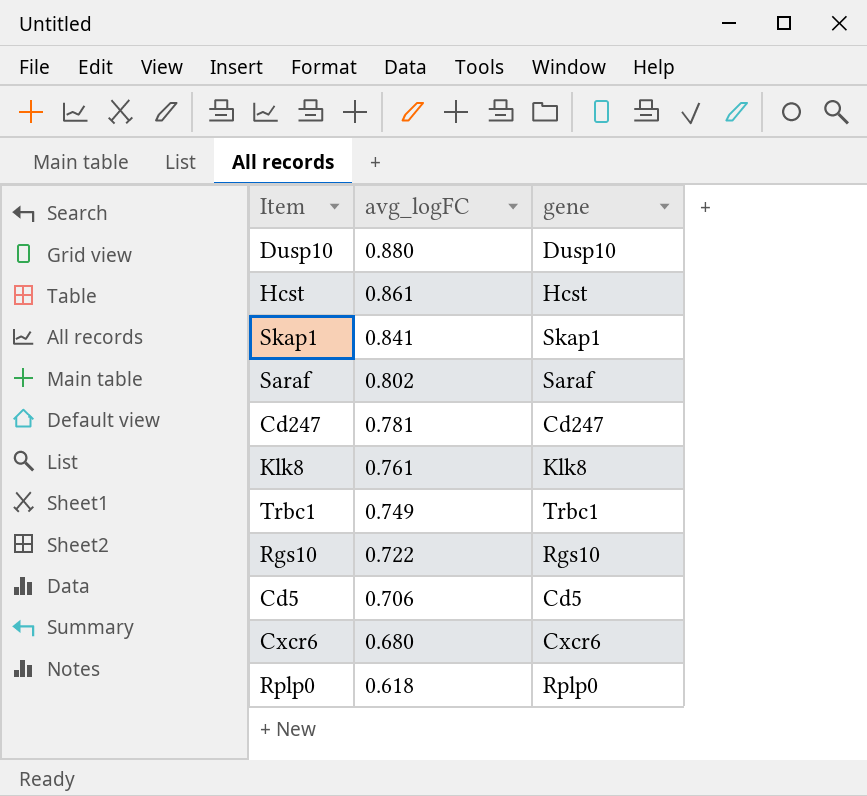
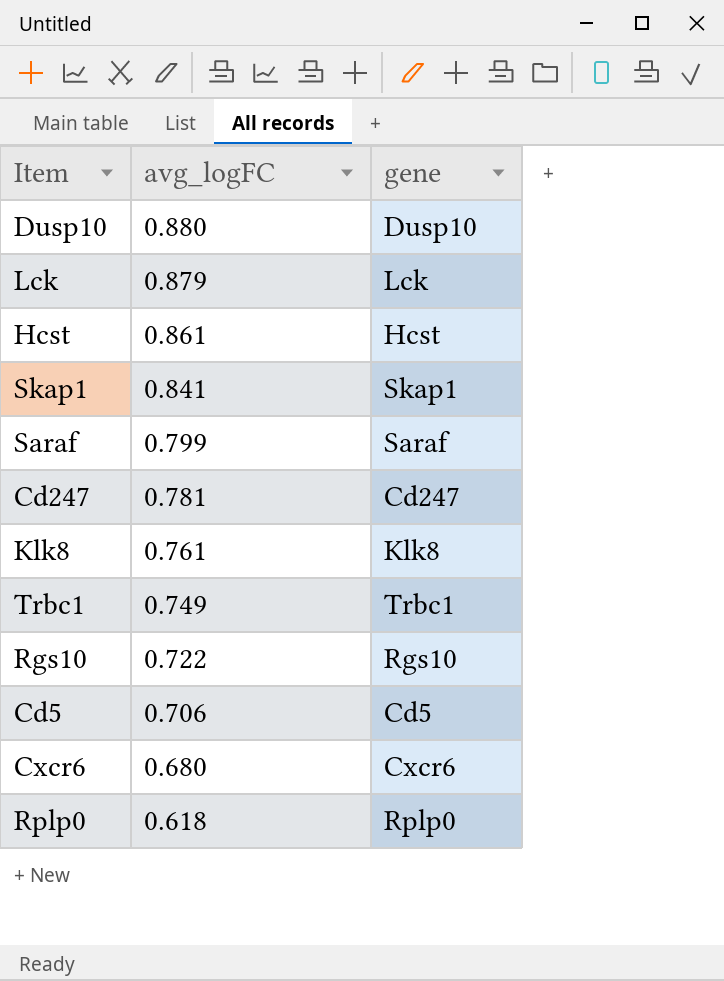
row Lck: none -> 0.879 | Lck
Saraf | avg_logFC: 0.802 -> 0.799

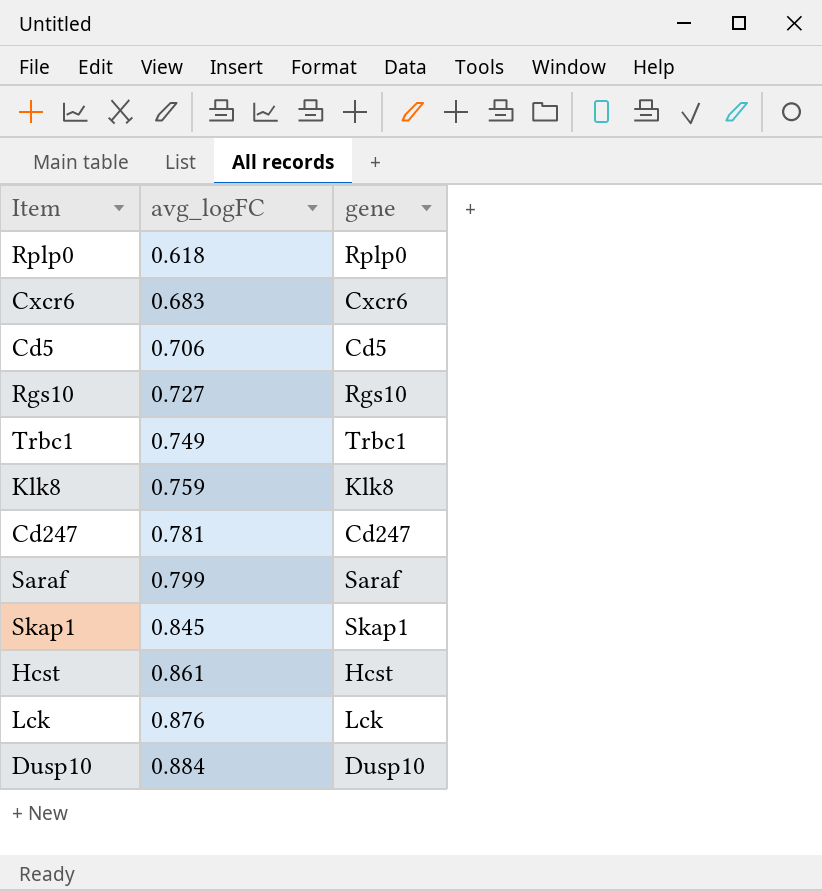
row order: avg_logFC descending -> avg_logFC ascending
Cxcr6 | avg_logFC: 0.680 -> 0.683
Rgs10 | avg_logFC: 0.722 -> 0.727
Klk8 | avg_logFC: 0.761 -> 0.759
Skap1 | avg_logFC: 0.841 -> 0.845
Lck | avg_logFC: 0.879 -> 0.876
Dusp10 | avg_logFC: 0.880 -> 0.884

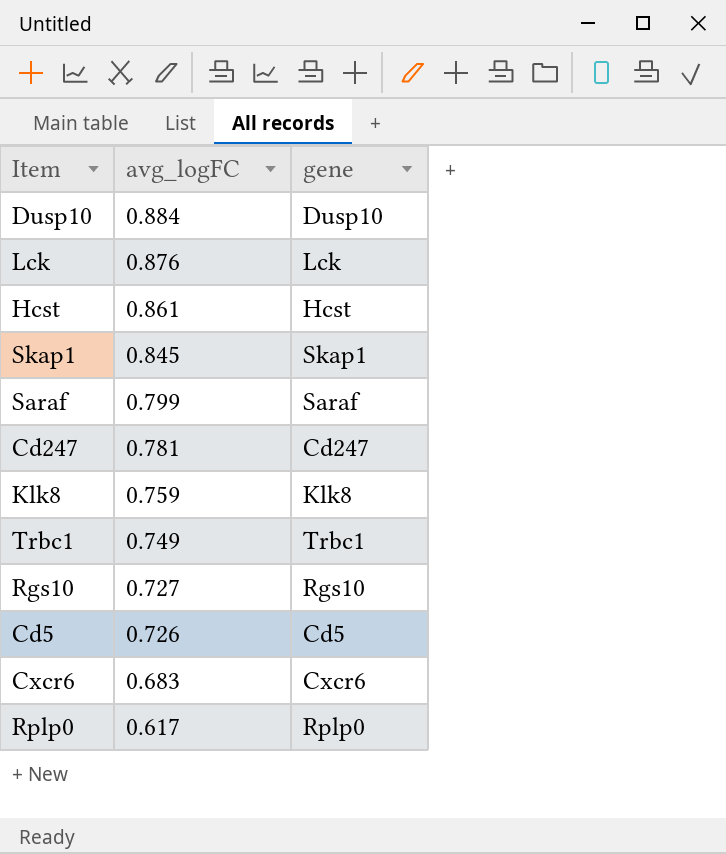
row order: avg_logFC ascending -> avg_logFC descending
Cd5 | avg_logFC: 0.706 -> 0.726
Rplp0 | avg_logFC: 0.618 -> 0.617

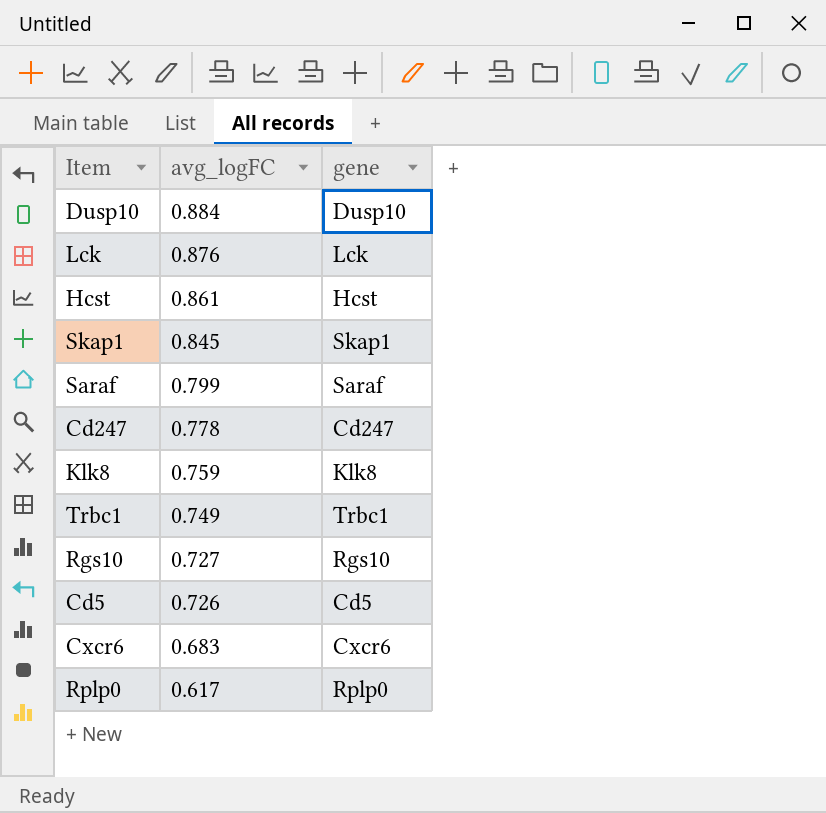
Cd247 | avg_logFC: 0.781 -> 0.778

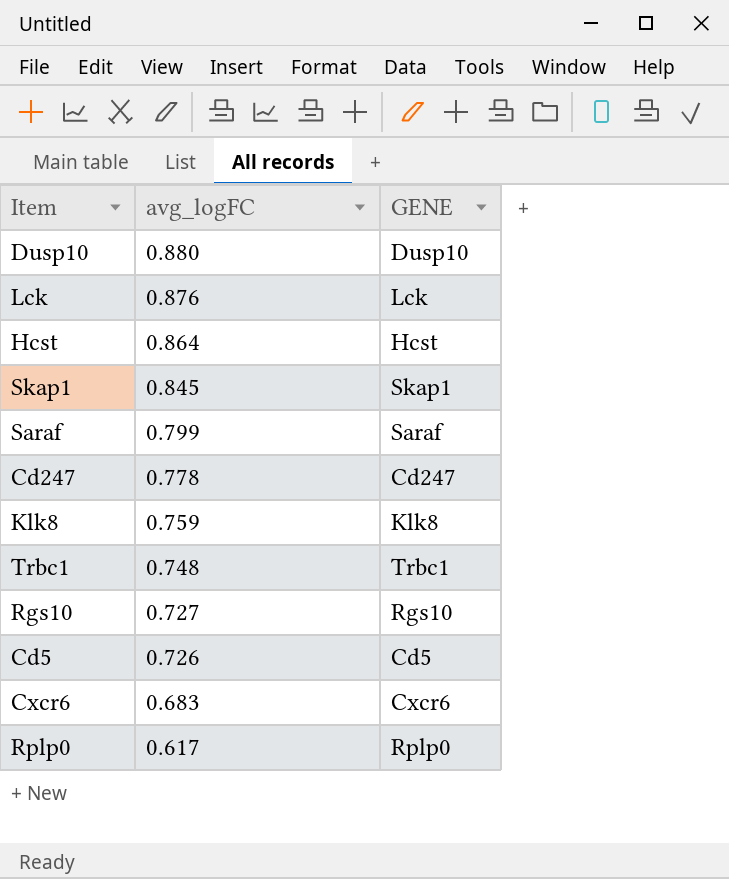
column name: gene -> GENE
Dusp10 | avg_logFC: 0.884 -> 0.880
Hcst | avg_logFC: 0.861 -> 0.864
Trbc1 | avg_logFC: 0.749 -> 0.748

